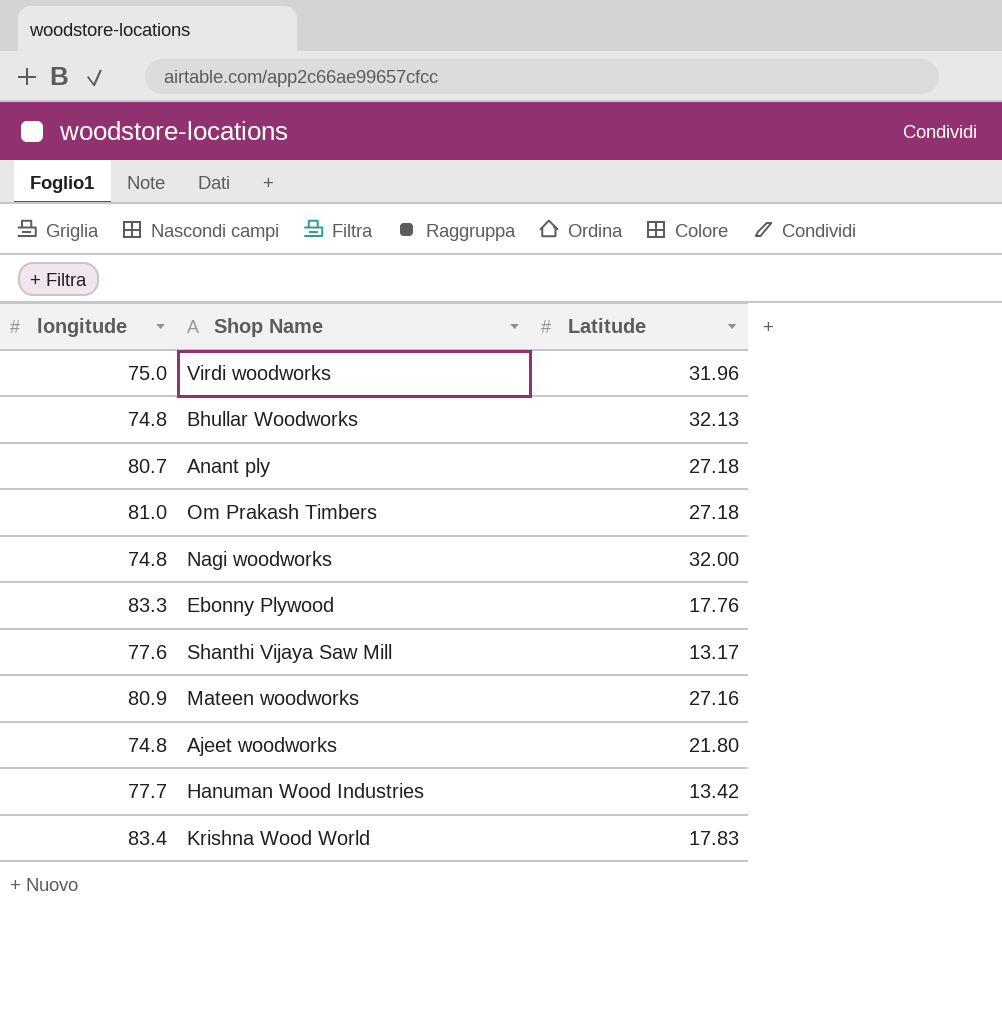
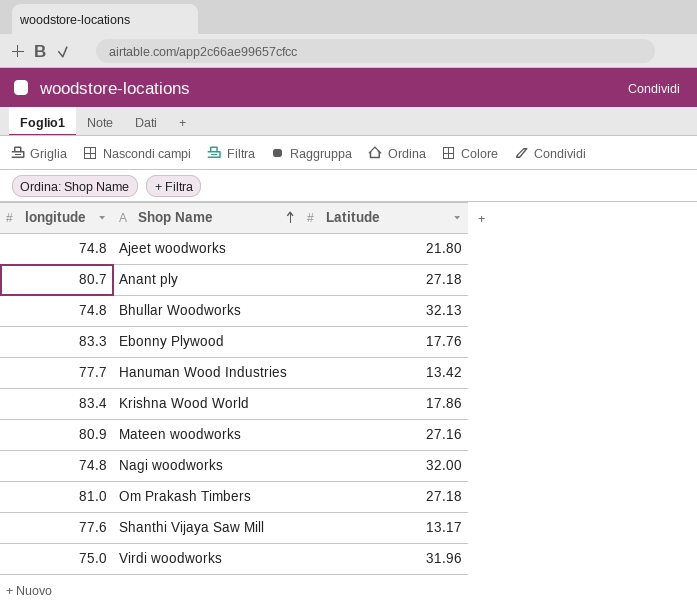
row order: none -> Shop Name ascending
Krishna Wood World | Latitude: 17.83 -> 17.86

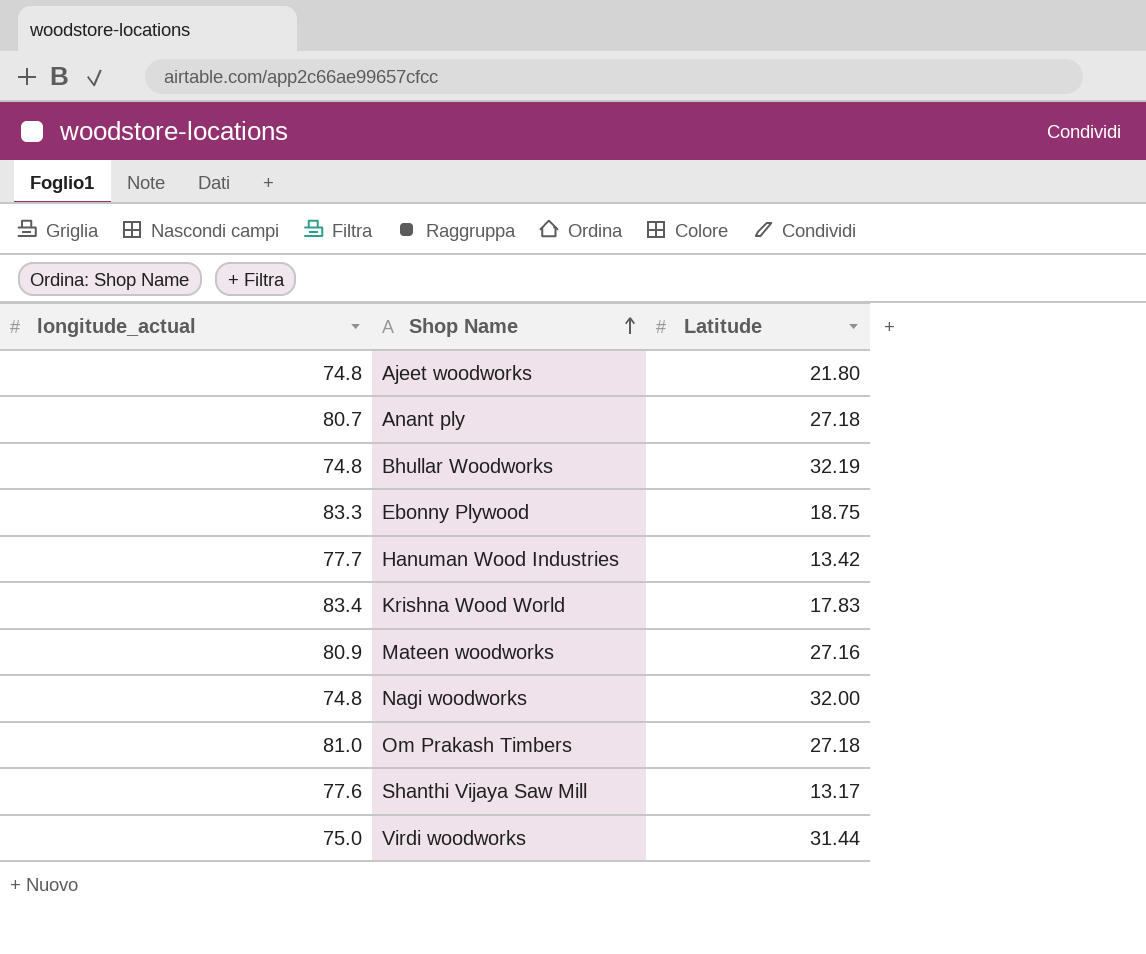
column name: longitude -> longitude_actual
Bhullar Woodworks | Latitude: 32.13 -> 32.19
Ebonny Plywood | Latitude: 17.76 -> 18.75
Krishna Wood World | Latitude: 17.86 -> 17.83
Virdi woodworks | Latitude: 31.96 -> 31.44

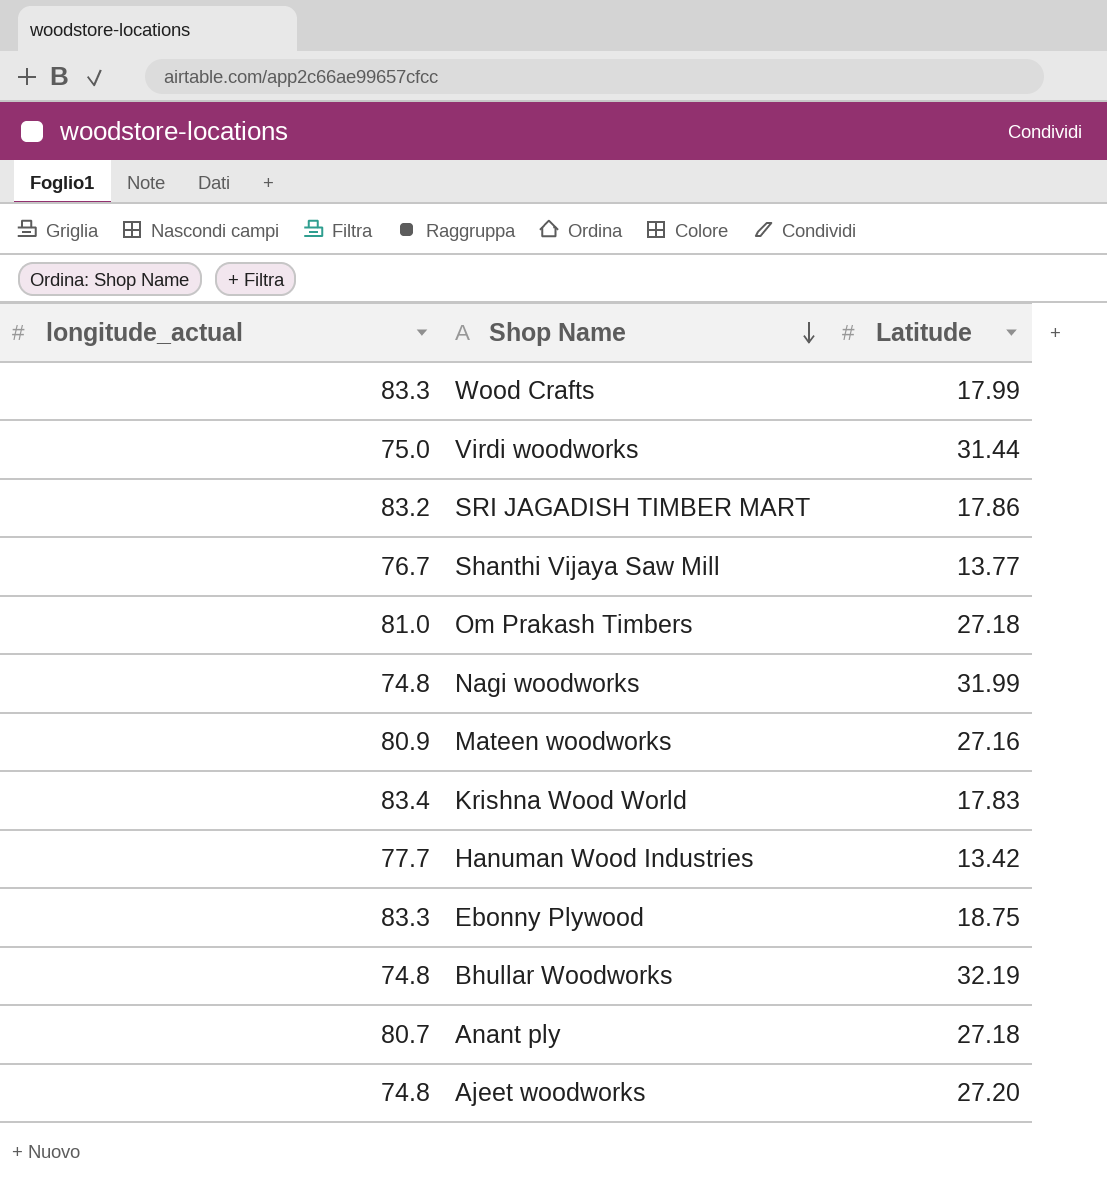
row order: Shop Name ascending -> Shop Name descending
row Wood Crafts: none -> 83.3 | 17.99
row SRI JAGADISH TIMBER MART: none -> 83.2 | 17.86
Shanthi Vijaya Saw Mill | longitude_actual: 77.6 -> 76.7
Shanthi Vijaya Saw Mill | Latitude: 13.17 -> 13.77
Nagi woodworks | Latitude: 32.00 -> 31.99
Ajeet woodworks | Latitude: 21.80 -> 27.20

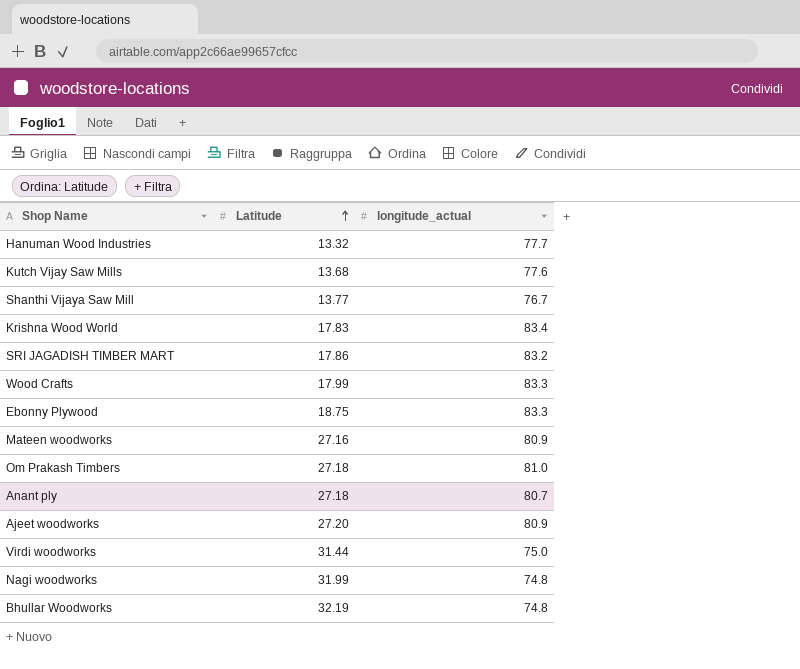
row order: Shop Name descending -> Latitude ascending
column longitude_actual | position: 1 -> 3
Hanuman Wood Industries | Latitude: 13.42 -> 13.32
row Kutch Vijay Saw Mills: none -> 13.68 | 77.6
Ajeet woodworks | longitude_actual: 74.8 -> 80.9

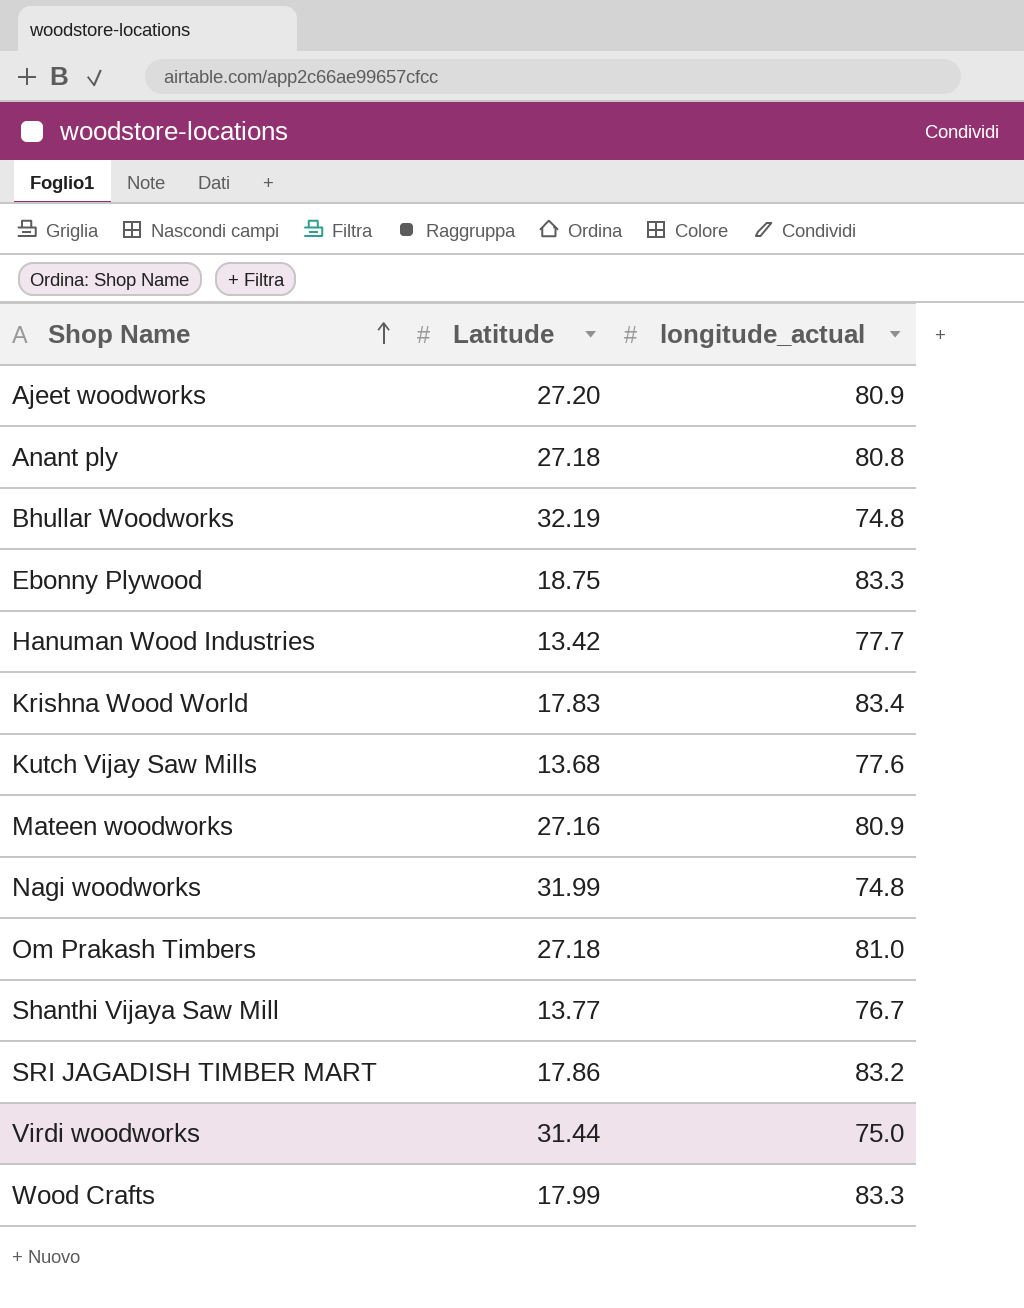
row order: Latitude ascending -> Shop Name ascending
Anant ply | longitude_actual: 80.7 -> 80.8
Hanuman Wood Industries | Latitude: 13.32 -> 13.42

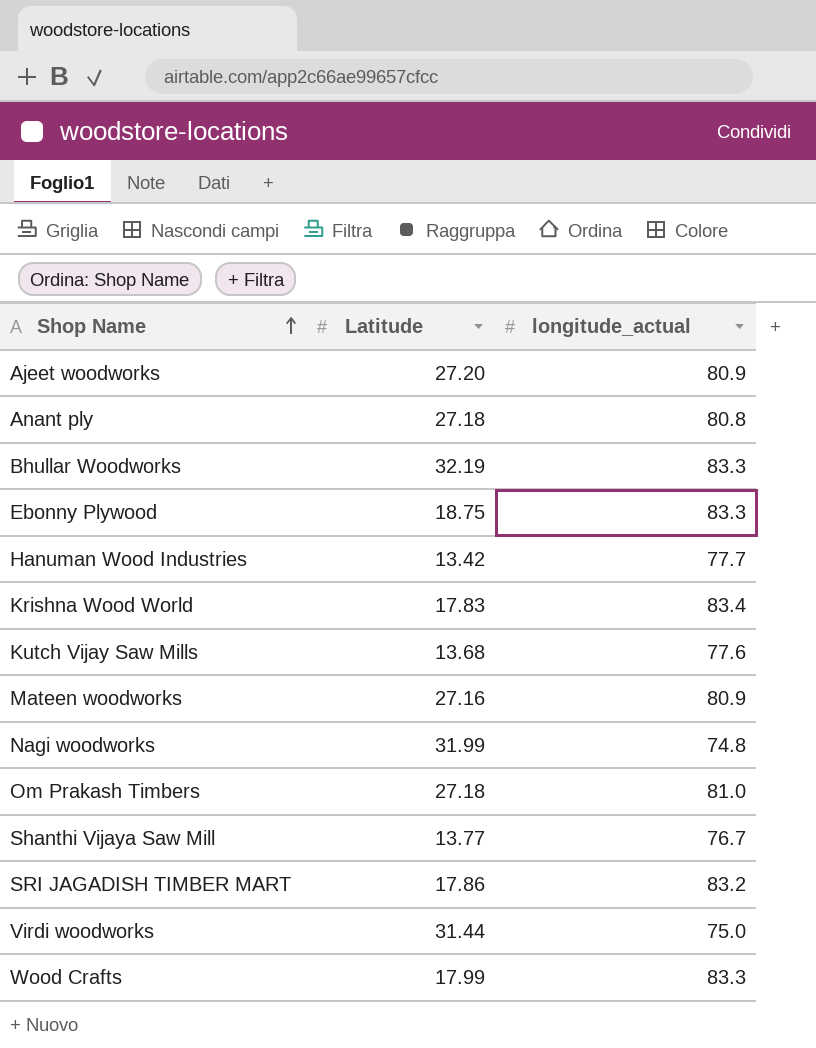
Bhullar Woodworks | longitude_actual: 74.8 -> 83.3

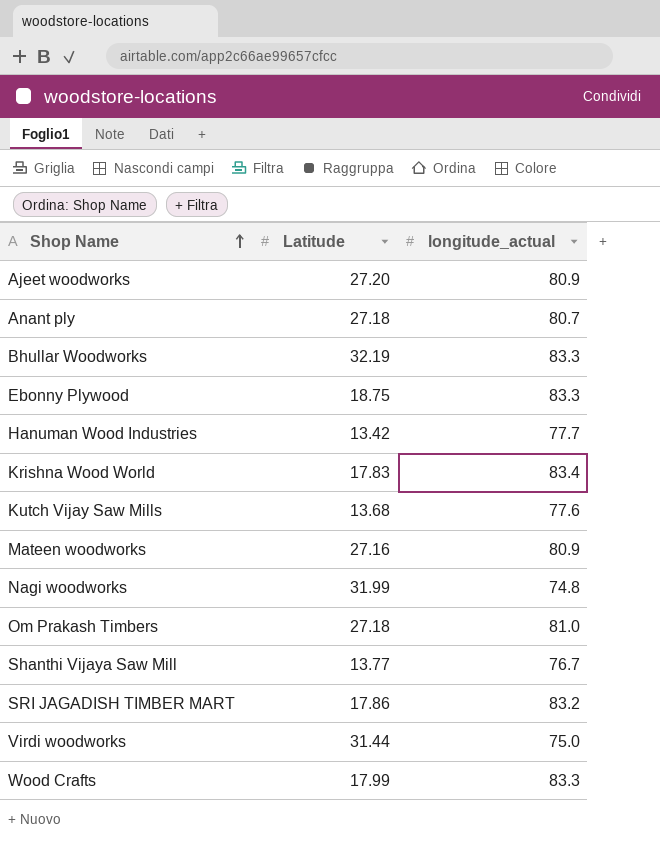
Anant ply | longitude_actual: 80.8 -> 80.7

